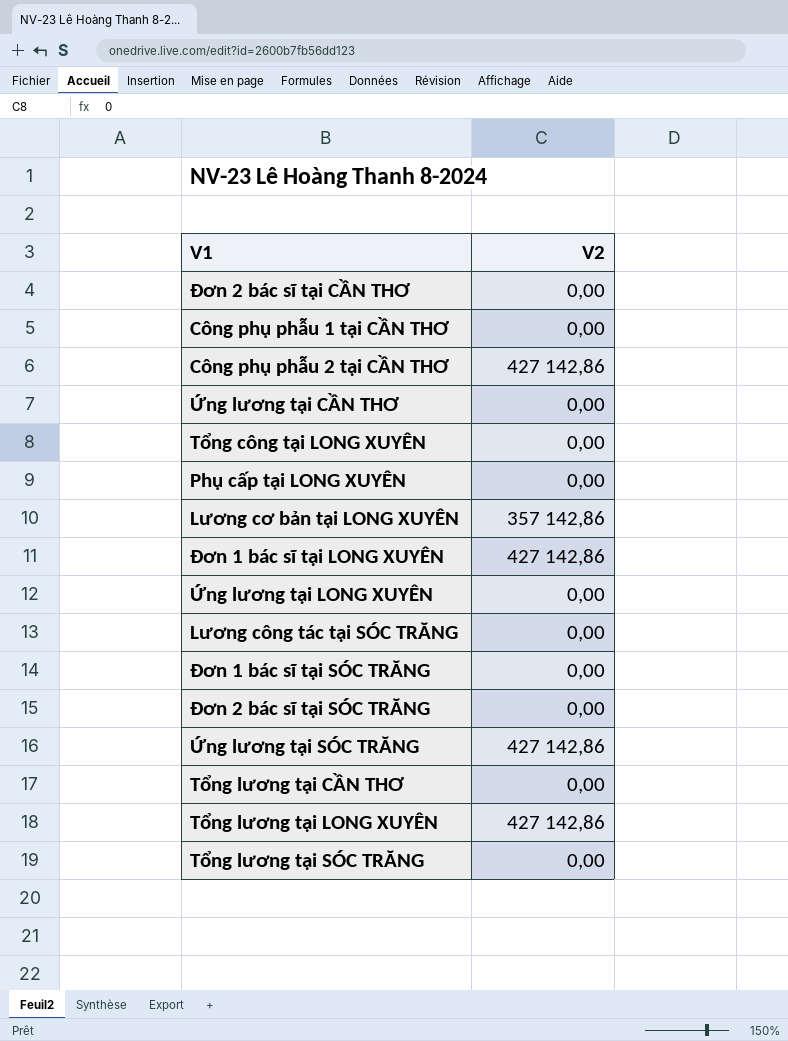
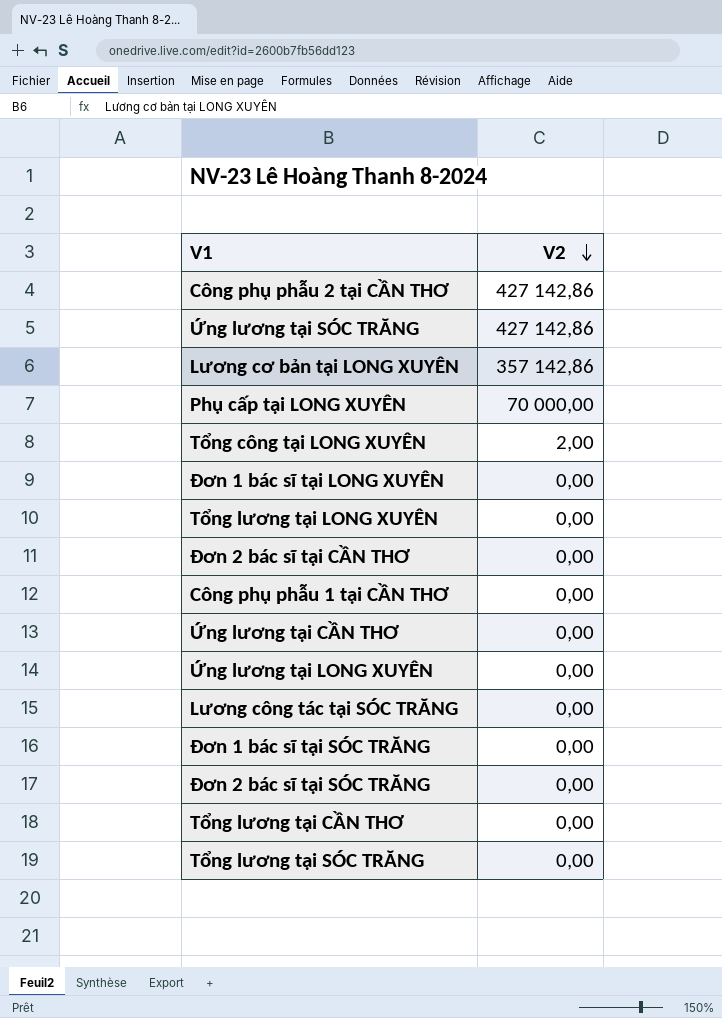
row order: none -> V2 descending
Phụ cấp tại LONG XUYÊN | V2: 0,00 -> 70 000,00
Tổng công tại LONG XUYÊN | V2: 0,00 -> 2,00
Đơn 1 bác sĩ tại LONG XUYÊN | V2: 427 142,86 -> 0,00
Tổng lương tại LONG XUYÊN | V2: 427 142,86 -> 0,00

